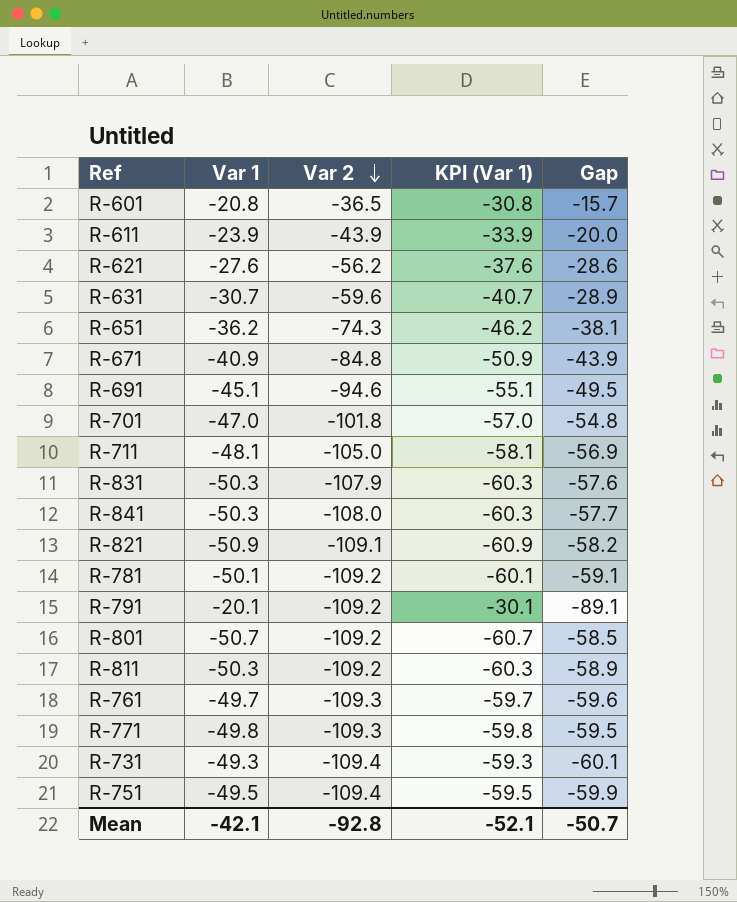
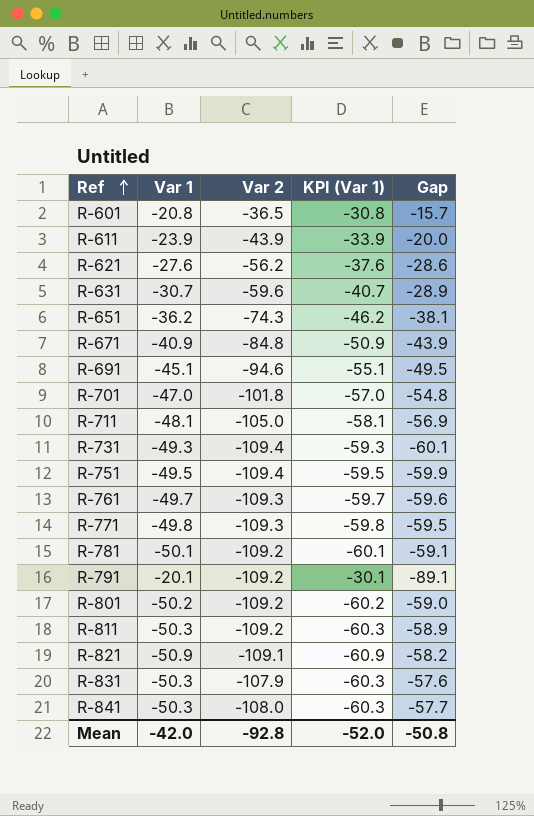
row order: Var 2 descending -> Ref ascending
R-801 | Var 1: -50.7 -> -50.2
R-801 | KPI (Var 1): -60.7 -> -60.2
R-801 | Gap: -58.5 -> -59.0
Mean | Var 1: -42.1 -> -42.0
Mean | KPI (Var 1): -52.1 -> -52.0
Mean | Gap: -50.7 -> -50.8

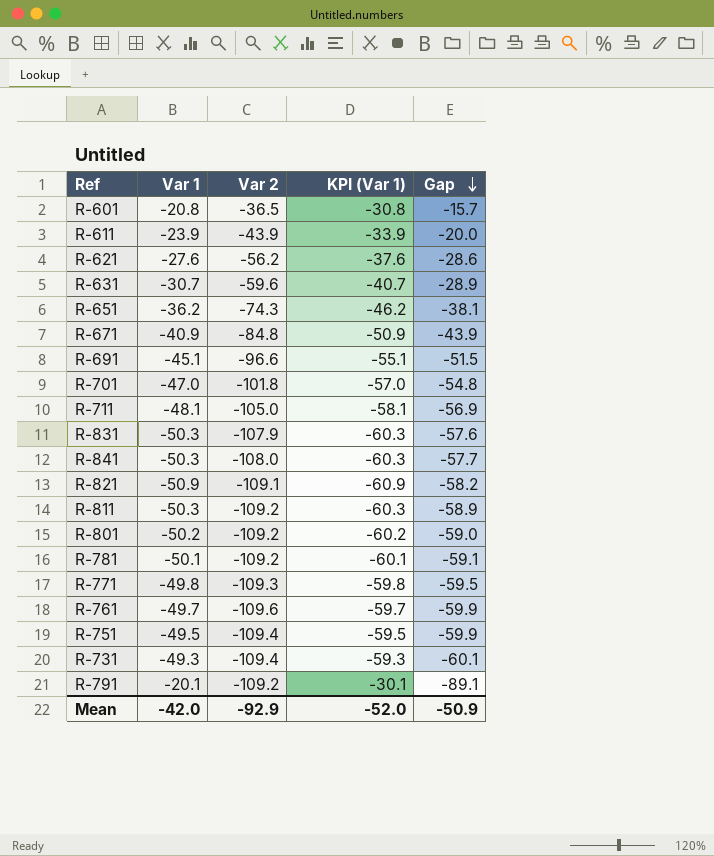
row order: Ref ascending -> Gap descending
R-691 | Var 2: -94.6 -> -96.6
R-691 | Gap: -49.5 -> -51.5
R-761 | Var 2: -109.3 -> -109.6
R-761 | Gap: -59.6 -> -59.9
Mean | Var 2: -92.8 -> -92.9
Mean | Gap: -50.8 -> -50.9

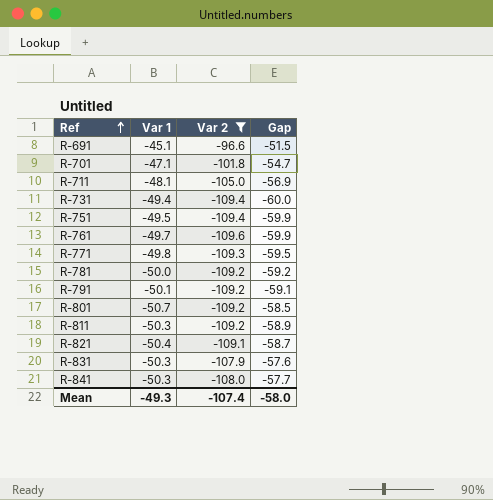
filter: none -> Var 2 <= -96.6
row order: Gap descending -> Ref ascending
column KPI (Var 1) | formula: [Var 1] - 10 -> none
R-701 | Var 1: -47.0 -> -47.1
R-701 | Gap: -54.8 -> -54.7
R-731 | Var 1: -49.3 -> -49.4
R-731 | Gap: -60.1 -> -60.0
R-781 | Var 1: -50.1 -> -50.0
R-781 | Gap: -59.1 -> -59.2
R-791 | Var 1: -20.1 -> -50.1
R-791 | Gap: -89.1 -> -59.1
R-801 | Var 1: -50.2 -> -50.7
R-801 | Gap: -59.0 -> -58.5
R-821 | Var 1: -50.9 -> -50.4
R-821 | Gap: -58.2 -> -58.7
Mean | Var 1: -42.0 -> -49.3
Mean | Var 2: -92.9 -> -107.4
Mean | Gap: -50.9 -> -58.0

